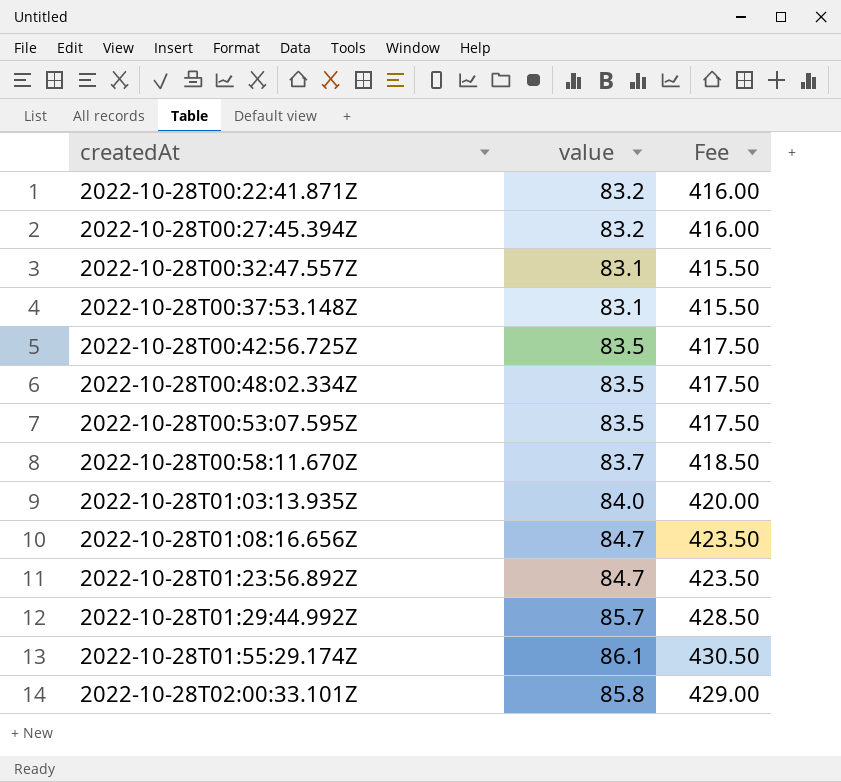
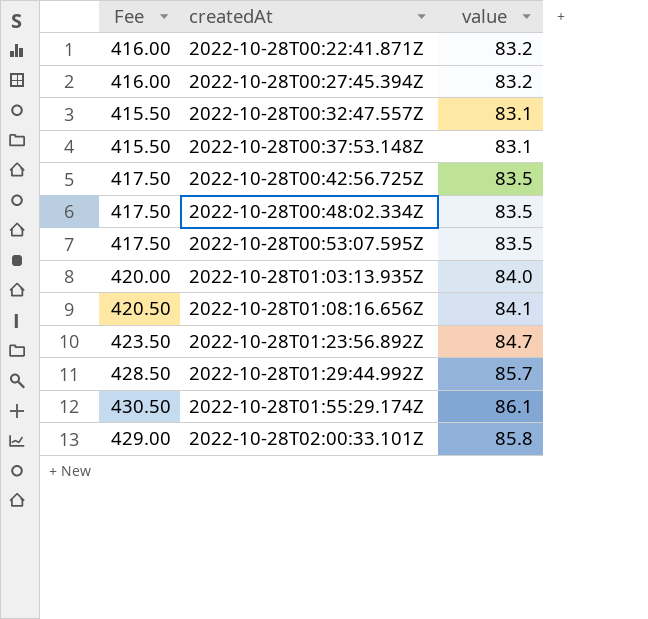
column Fee | position: 3 -> 1
row 2022-10-28T00:58:11.670Z: 83.7 | 418.50 -> none
2022-10-28T01:08:16.656Z | Fee: 423.50 -> 420.50
2022-10-28T01:08:16.656Z | value: 84.7 -> 84.1

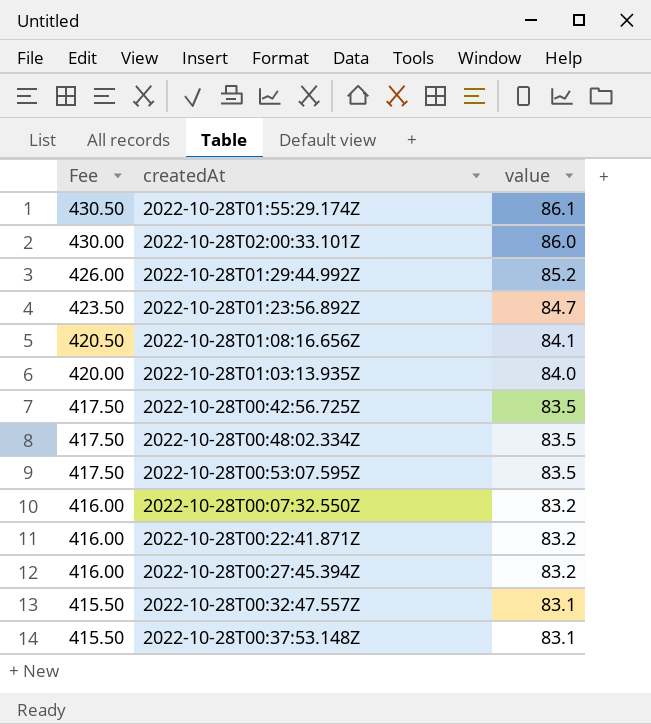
row order: createdAt ascending -> Fee descending
2022-10-28T02:00:33.101Z | Fee: 429.00 -> 430.00
2022-10-28T02:00:33.101Z | value: 85.8 -> 86.0
2022-10-28T01:29:44.992Z | Fee: 428.50 -> 426.00
2022-10-28T01:29:44.992Z | value: 85.7 -> 85.2
row 2022-10-28T00:07:32.550Z: none -> 416.00 | 83.2

